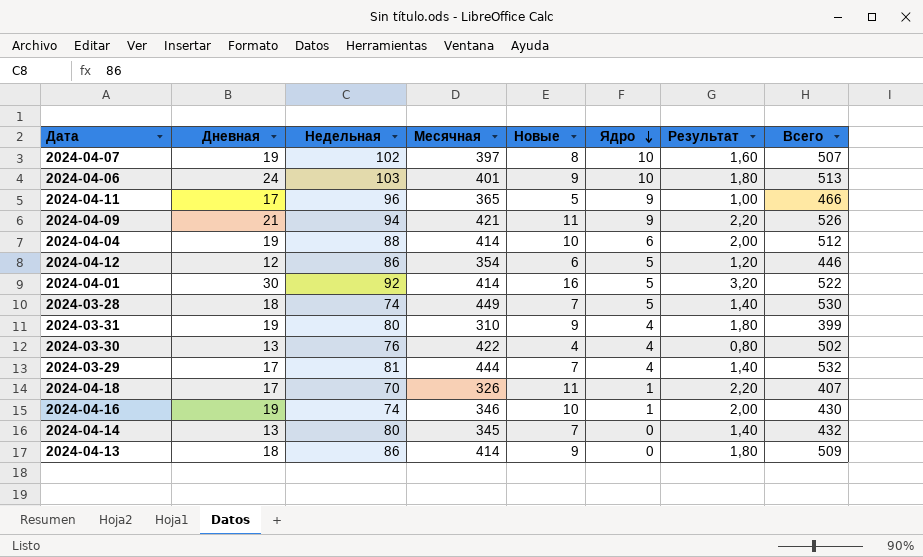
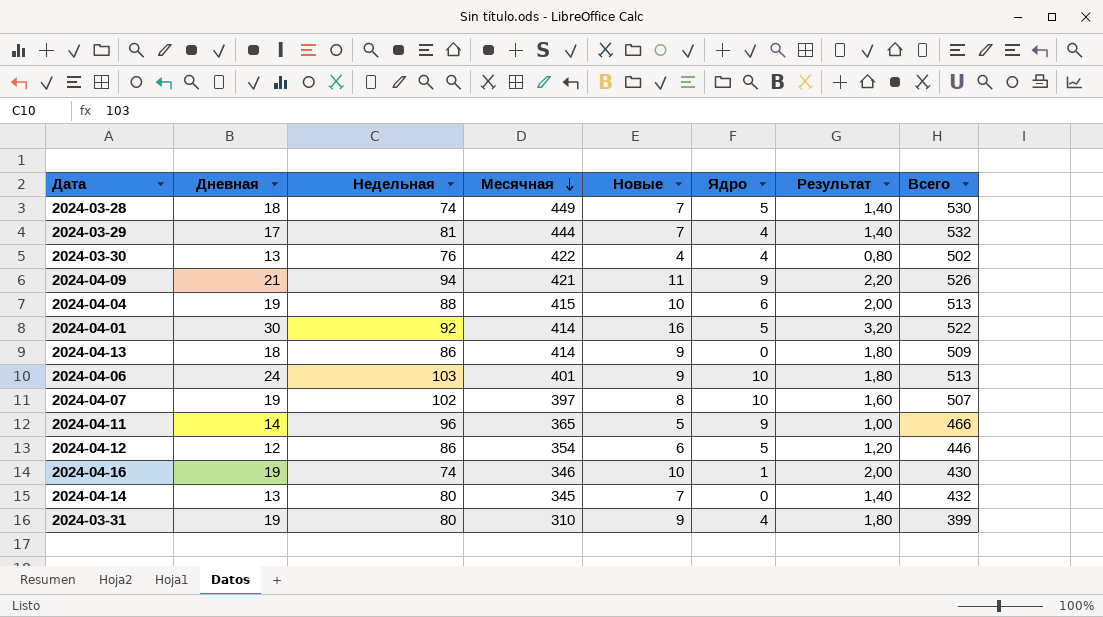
row order: Ядро descending -> Месячная descending
row 2024-04-18: 17 | 70 | 326 | 11 | 1 | 2,20 | 407 -> none
2024-04-04 | Месячная: 414 -> 415
2024-04-04 | Всего: 512 -> 513
2024-04-11 | Дневная: 17 -> 14

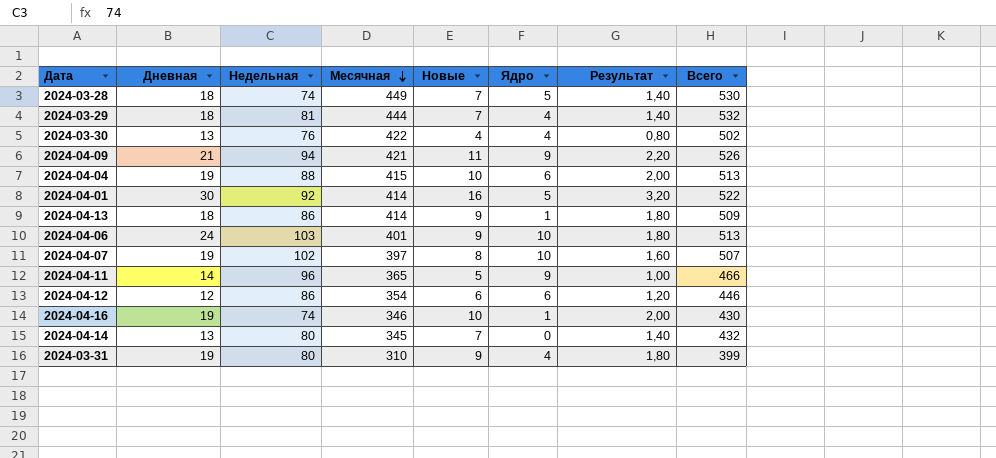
2024-03-29 | Дневная: 17 -> 18
2024-04-13 | Ядро: 0 -> 1
2024-04-12 | Ядро: 5 -> 6

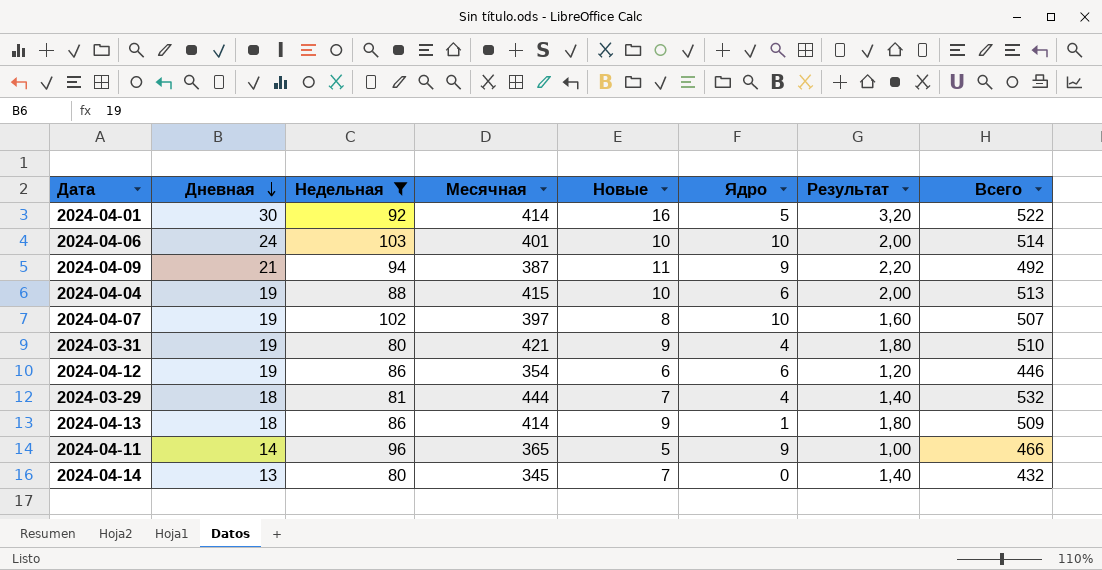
filter: none -> Недельная >= 80
row order: Месячная descending -> Дневная descending
2024-04-06 | Новые: 9 -> 10
2024-04-06 | Результат: 1,80 -> 2,00
2024-04-06 | Всего: 513 -> 514
2024-04-09 | Месячная: 421 -> 387
2024-04-09 | Всего: 526 -> 492
2024-03-31 | Месячная: 310 -> 421
2024-03-31 | Всего: 399 -> 510
2024-04-12 | Дневная: 12 -> 19

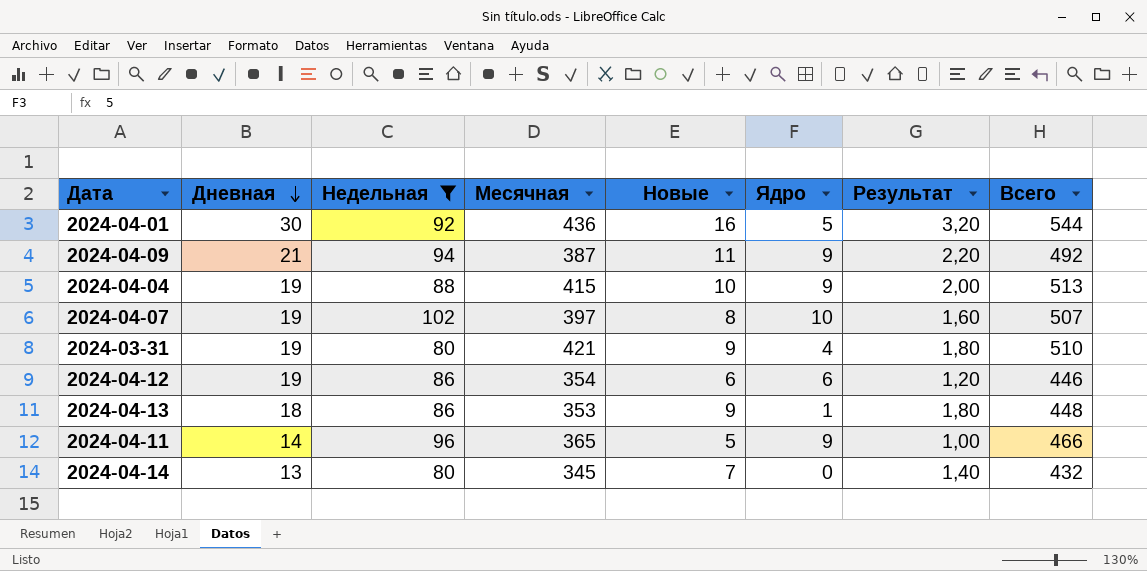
row 2024-04-06: 24 | 103 | 401 | 10 | 10 | 2,00 | 514 -> none
row 2024-03-29: 18 | 81 | 444 | 7 | 4 | 1,40 | 532 -> none
2024-04-01 | Месячная: 414 -> 436
2024-04-01 | Всего: 522 -> 544
2024-04-04 | Ядро: 6 -> 9
2024-04-13 | Месячная: 414 -> 353
2024-04-13 | Всего: 509 -> 448

